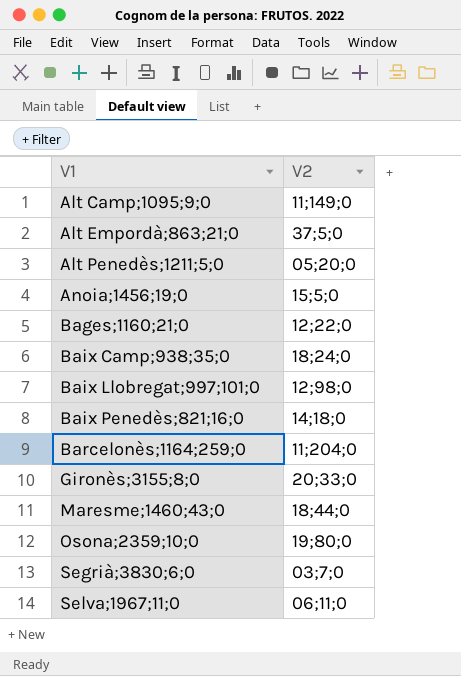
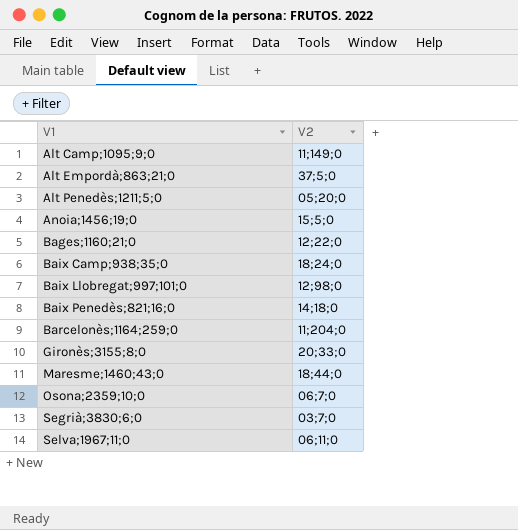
Osona;2359;10;0 | V2: 19;80;0 -> 06;7;0

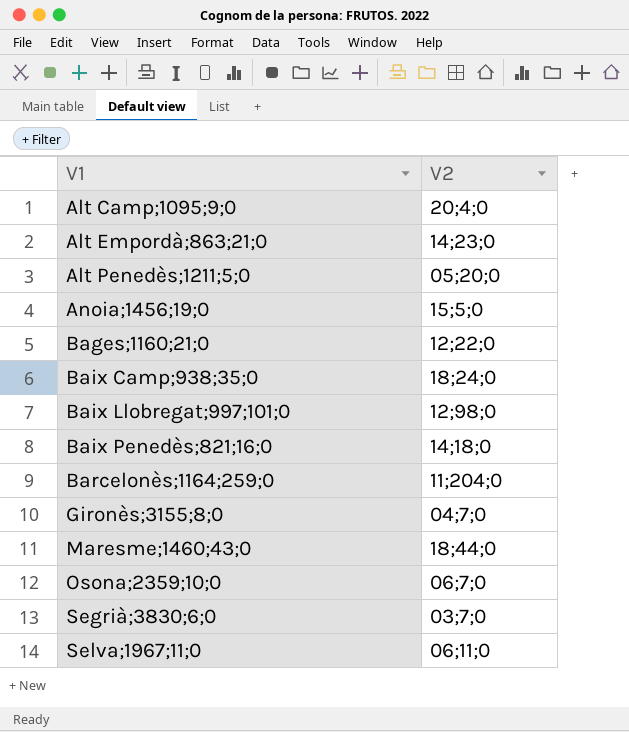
Alt Camp;1095;9;0 | V2: 11;149;0 -> 20;4;0
Alt Empordà;863;21;0 | V2: 37;5;0 -> 14;23;0
Gironès;3155;8;0 | V2: 20;33;0 -> 04;7;0

